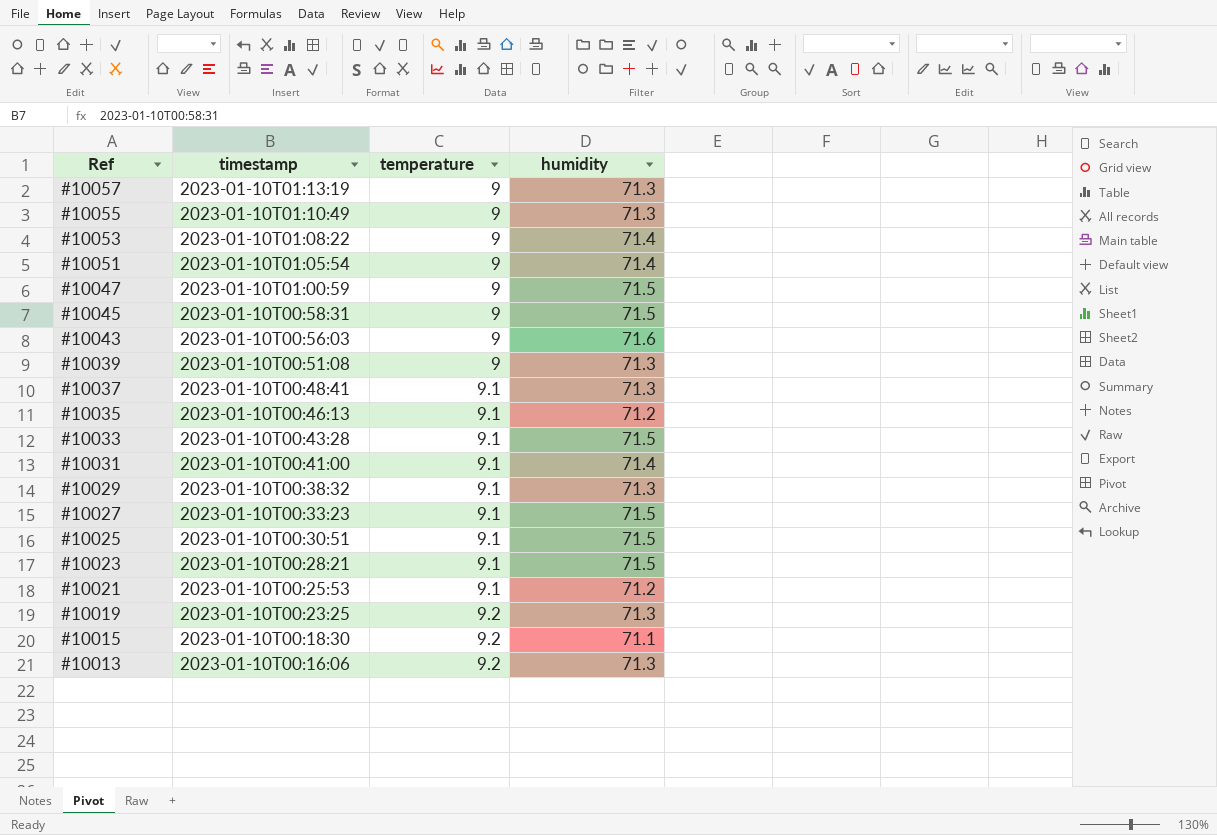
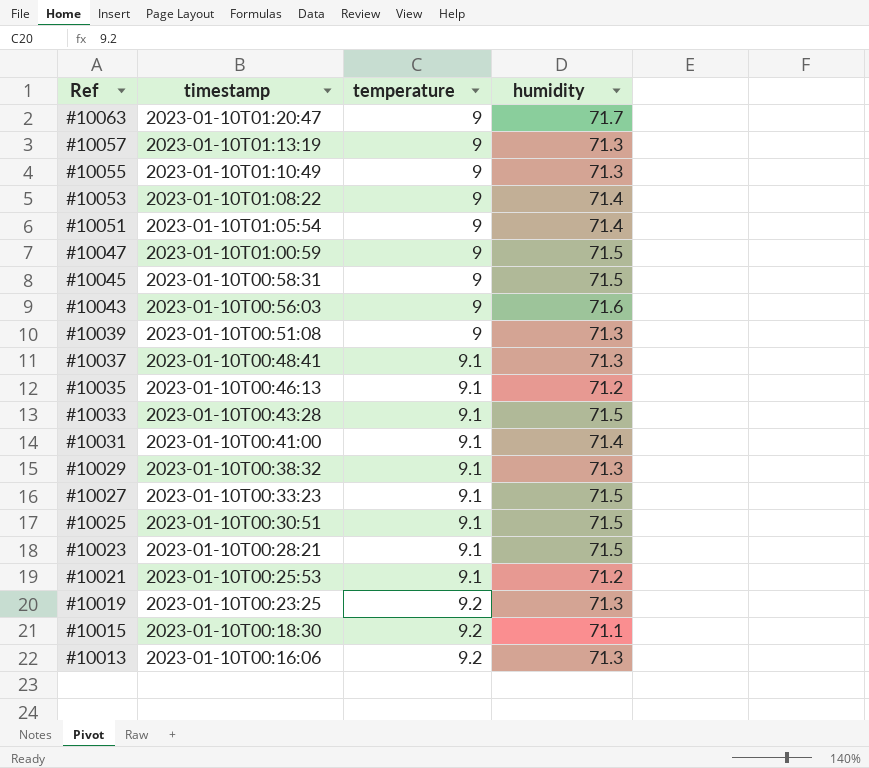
row #10063: none -> 2023-01-10T01:20:47 | 9 | 71.7

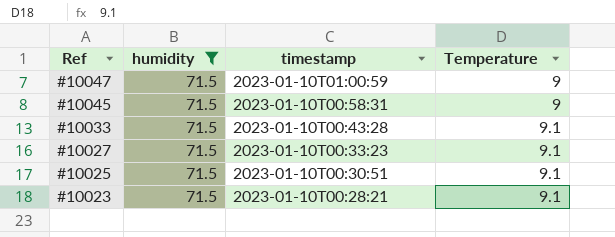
filter: none -> humidity = 71.5
column humidity | position: 4 -> 2
column name: temperature -> Temperature

